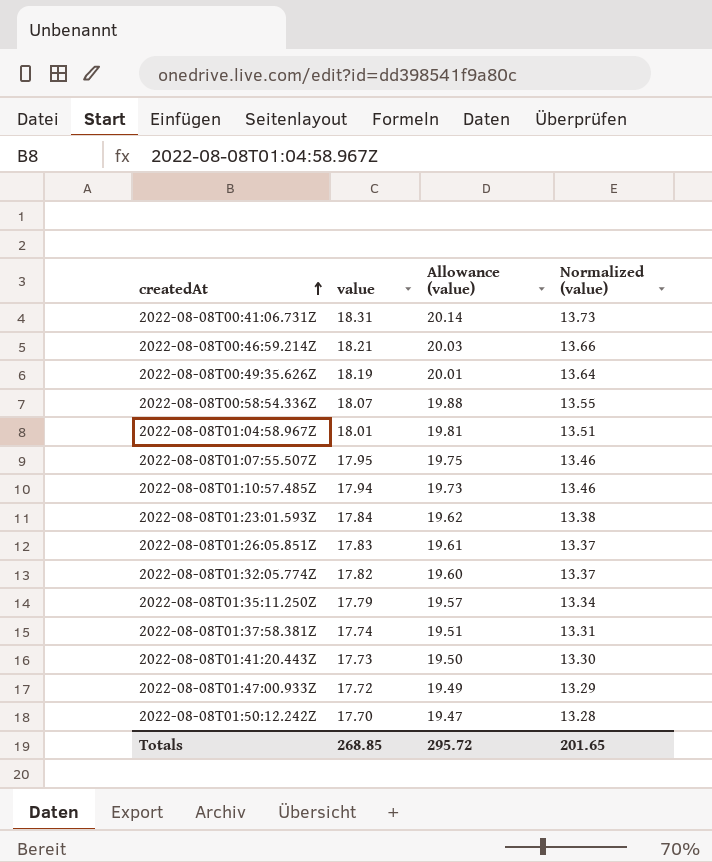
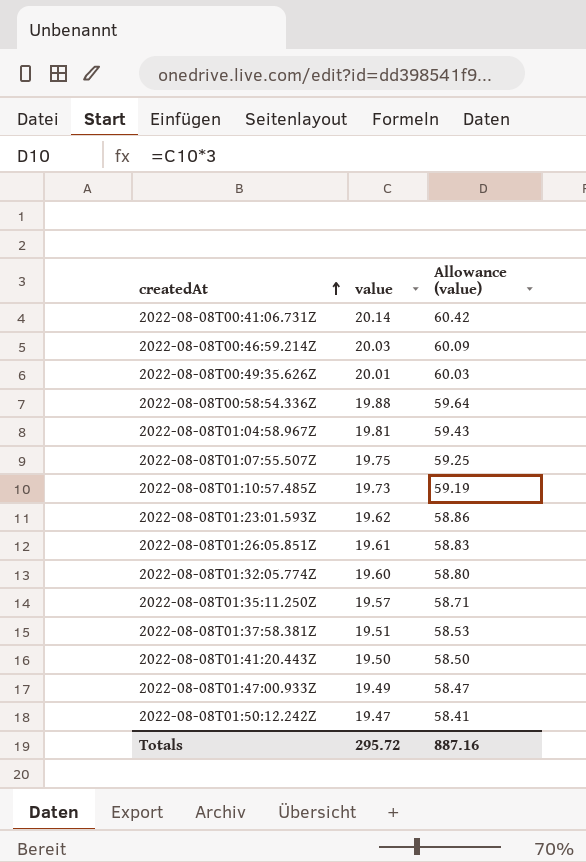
column Normalized (value) | formula: [value] * 0.75 -> none
column Allowance (value) | formula: [value] * 1.1 -> [value] * 3
2022-08-08T00:41:06.731Z | value: 18.31 -> 20.14
2022-08-08T00:46:59.214Z | value: 18.21 -> 20.03
2022-08-08T00:49:35.626Z | value: 18.19 -> 20.01
2022-08-08T00:58:54.336Z | value: 18.07 -> 19.88
2022-08-08T01:04:58.967Z | value: 18.01 -> 19.81
2022-08-08T01:07:55.507Z | value: 17.95 -> 19.75
2022-08-08T01:10:57.485Z | value: 17.94 -> 19.73
2022-08-08T01:23:01.593Z | value: 17.84 -> 19.62
2022-08-08T01:26:05.851Z | value: 17.83 -> 19.61
2022-08-08T01:32:05.774Z | value: 17.82 -> 19.60
2022-08-08T01:35:11.250Z | value: 17.79 -> 19.57
2022-08-08T01:37:58.381Z | value: 17.74 -> 19.51
2022-08-08T01:41:20.443Z | value: 17.73 -> 19.50
2022-08-08T01:47:00.933Z | value: 17.72 -> 19.49
2022-08-08T01:50:12.242Z | value: 17.70 -> 19.47
Totals | value: 268.85 -> 295.72
Totals | Allowance (value): 295.72 -> 887.16

